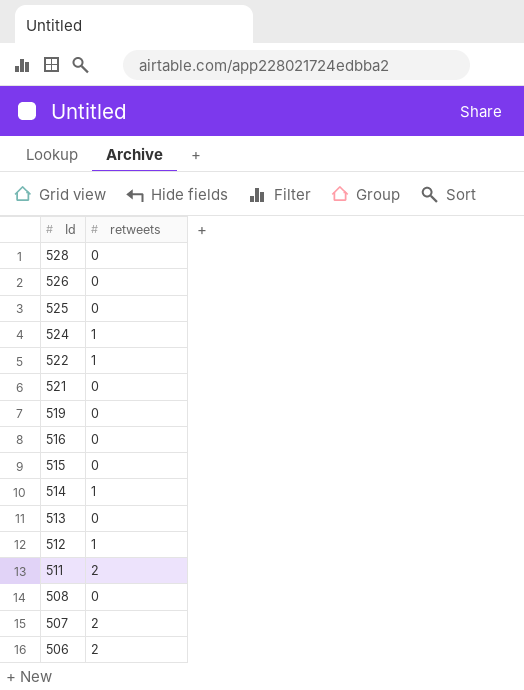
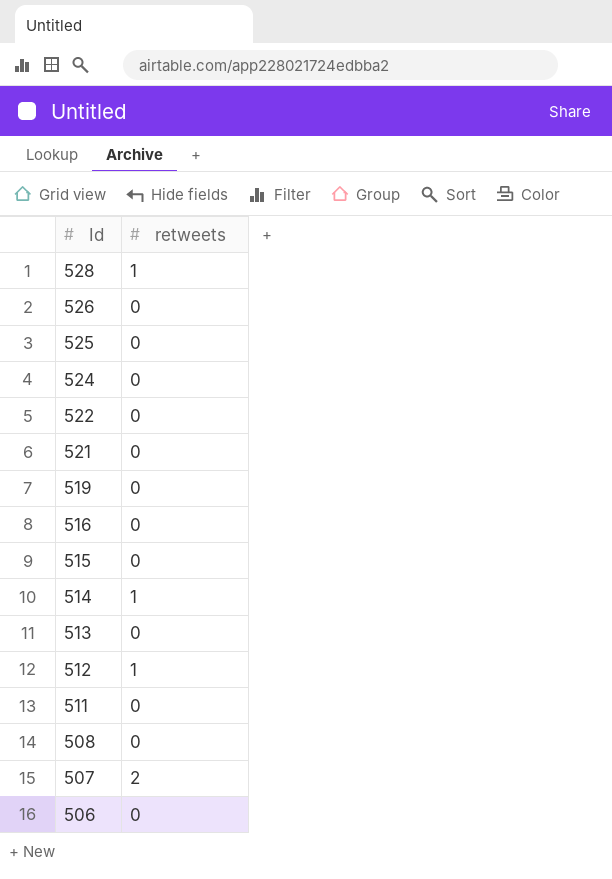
528 | retweets: 0 -> 1
524 | retweets: 1 -> 0
522 | retweets: 1 -> 0
511 | retweets: 2 -> 0
506 | retweets: 2 -> 0

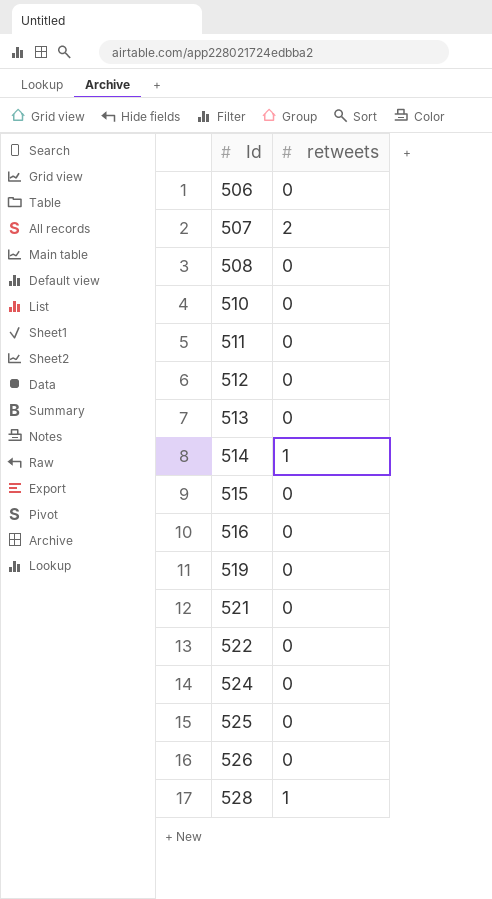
row order: Id descending -> Id ascending
row 510: none -> 0
512 | retweets: 1 -> 0

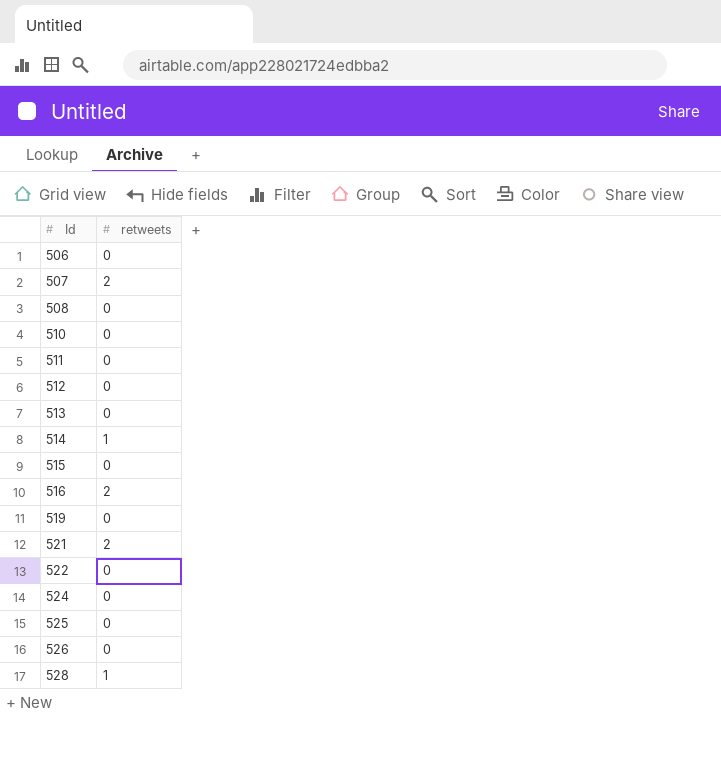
516 | retweets: 0 -> 2
521 | retweets: 0 -> 2

